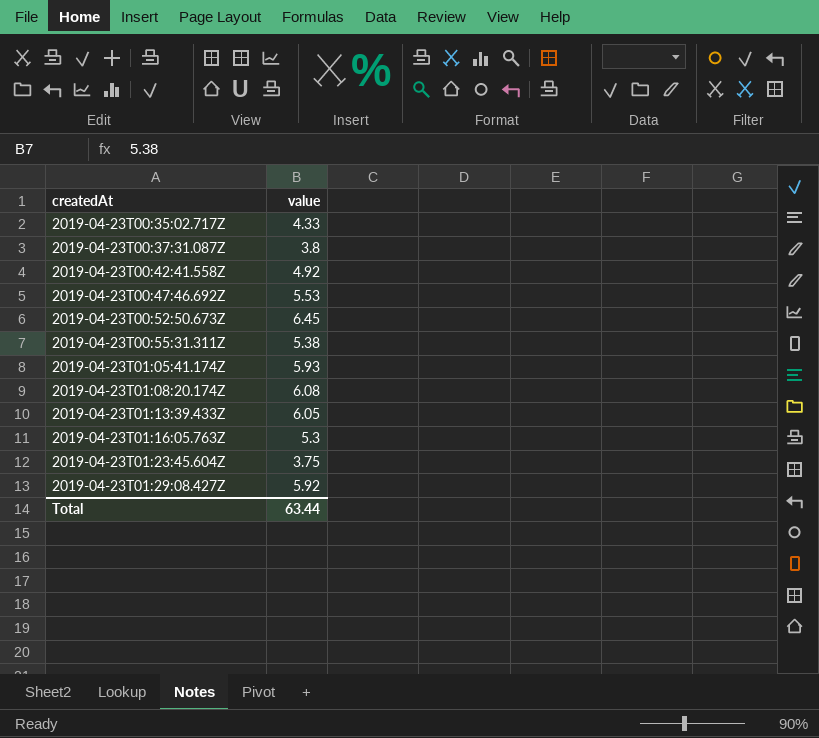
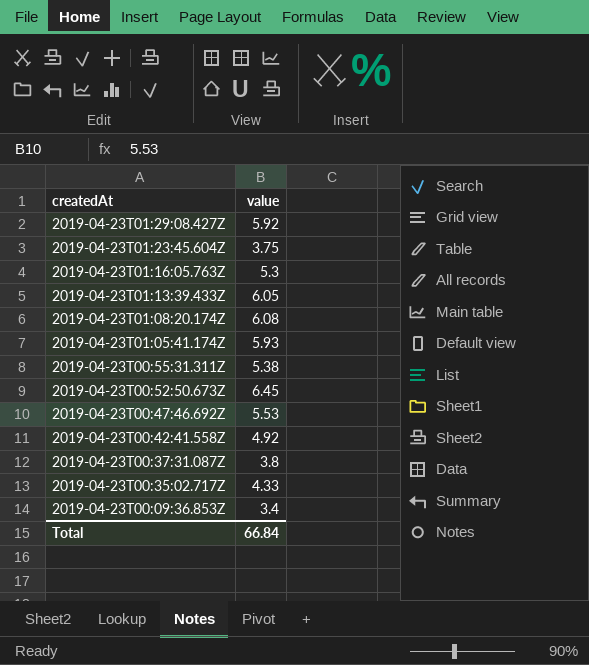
row order: createdAt ascending -> createdAt descending
row 2019-04-23T00:09:36.853Z: none -> 3.4
Total | value: 63.44 -> 66.84

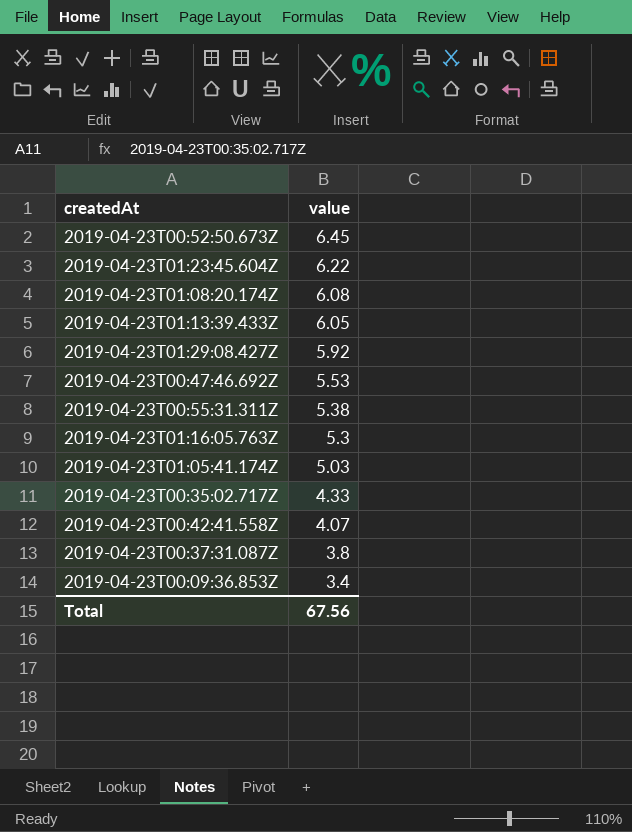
row order: createdAt descending -> value descending
2019-04-23T01:23:45.604Z | value: 3.75 -> 6.22
2019-04-23T01:05:41.174Z | value: 5.93 -> 5.03
2019-04-23T00:42:41.558Z | value: 4.92 -> 4.07
Total | value: 66.84 -> 67.56

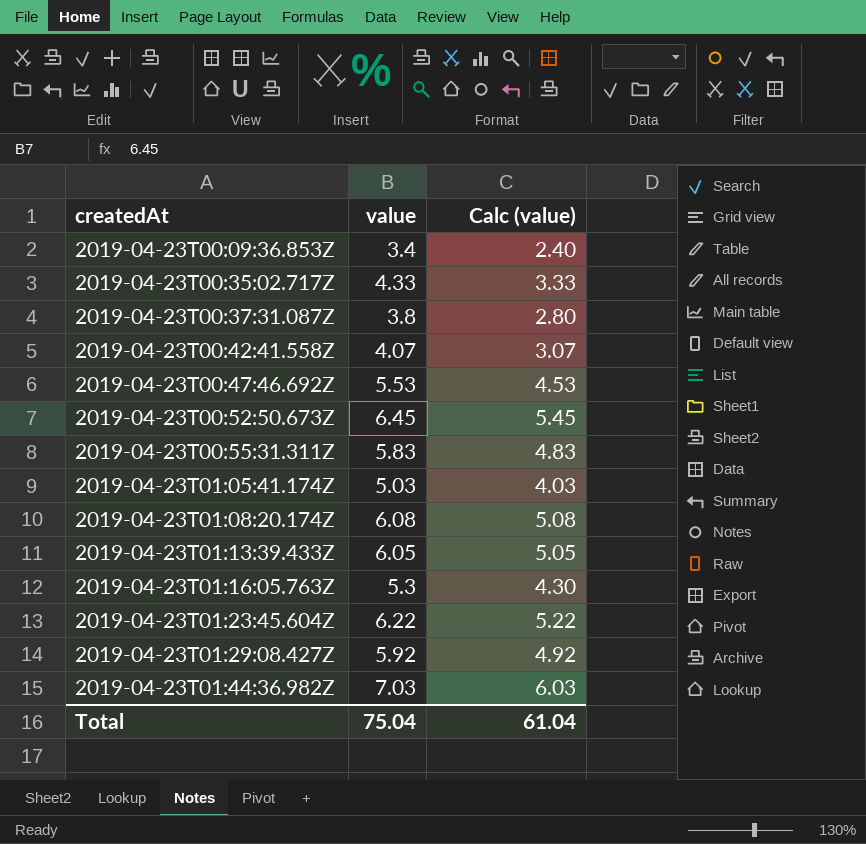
row order: value descending -> createdAt ascending
column Calc (value) | formula: none -> [value] - 1
2019-04-23T00:55:31.311Z | value: 5.38 -> 5.83
row 2019-04-23T01:44:36.982Z: none -> 7.03 | 6.03
Total | value: 67.56 -> 75.04

